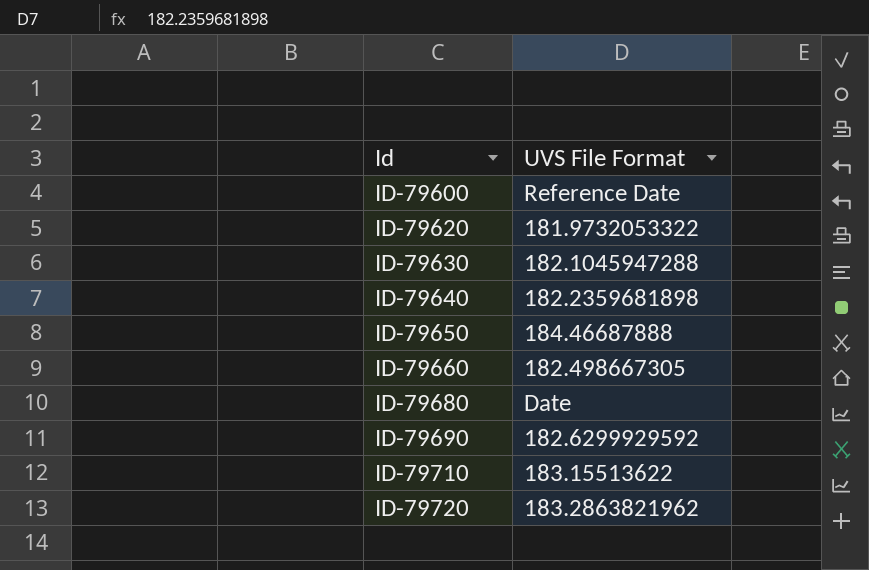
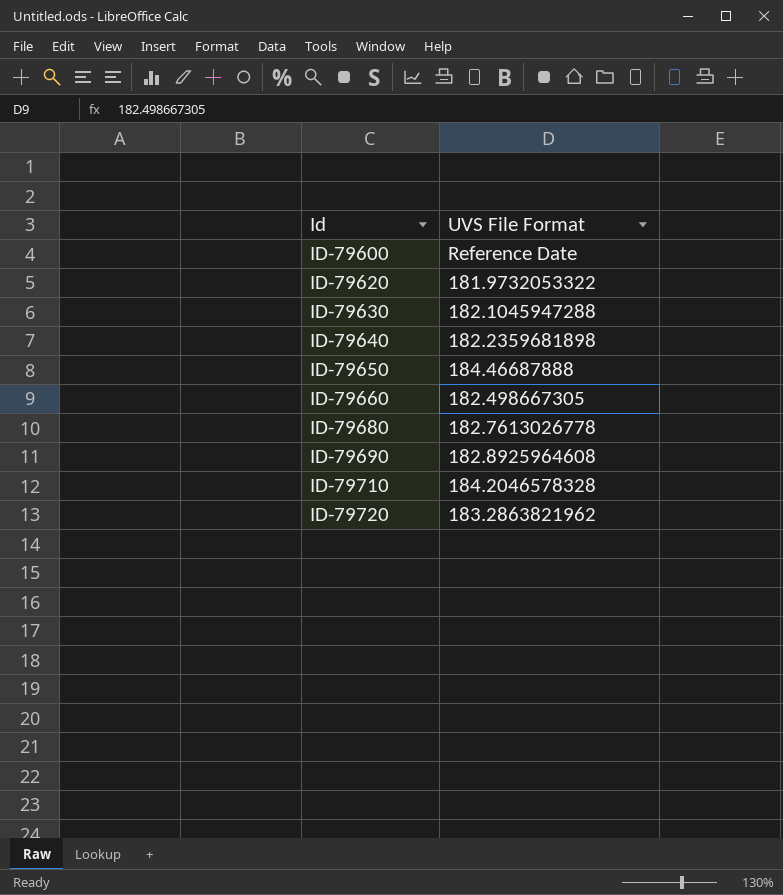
ID-79680 | UVS File Format: Date -> 182.7613026778
ID-79690 | UVS File Format: 182.6299929592 -> 182.8925964608
ID-79710 | UVS File Format: 183.15513622 -> 184.2046578328

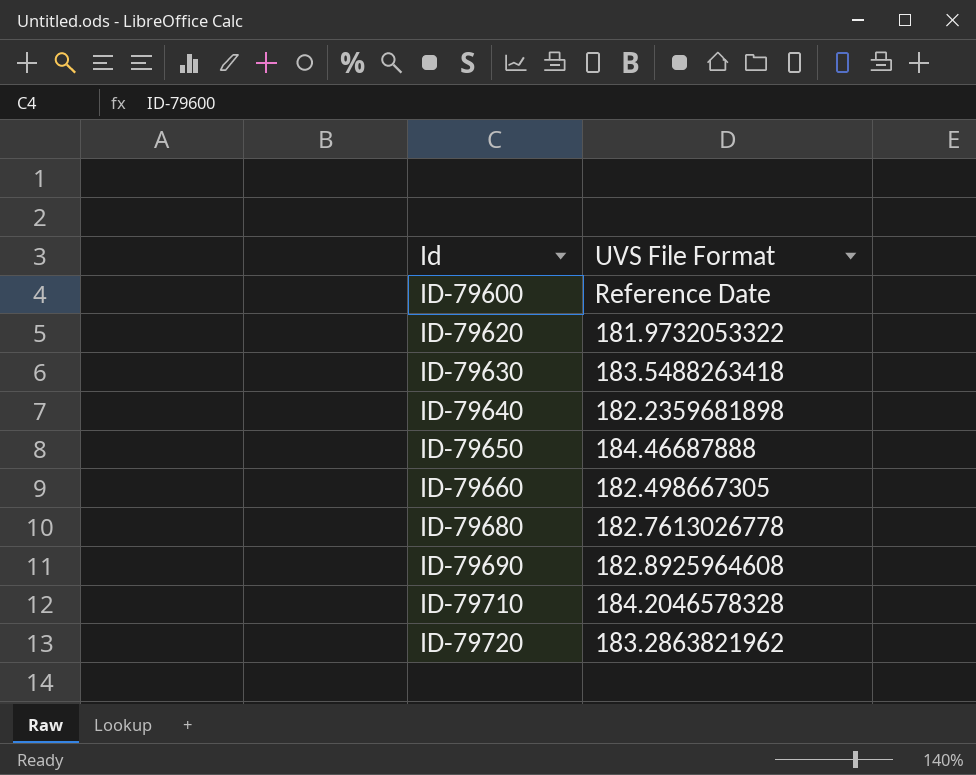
ID-79630 | UVS File Format: 182.1045947288 -> 183.5488263418

